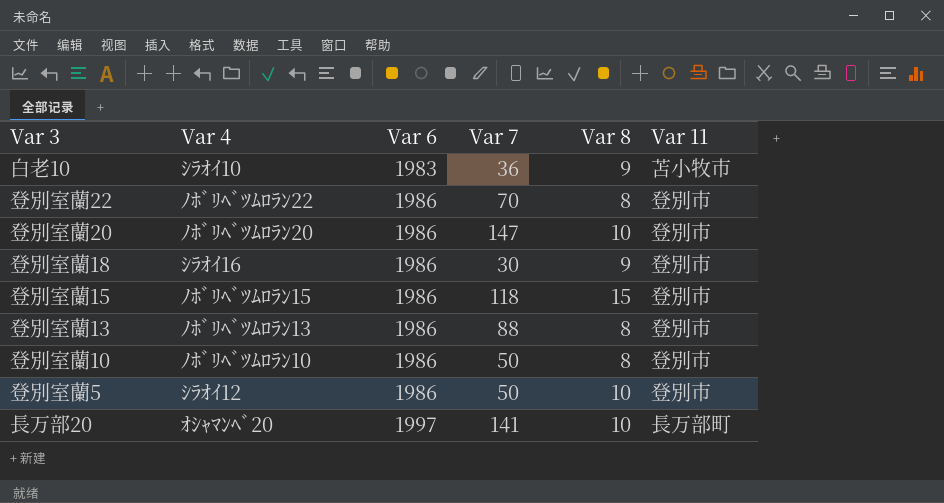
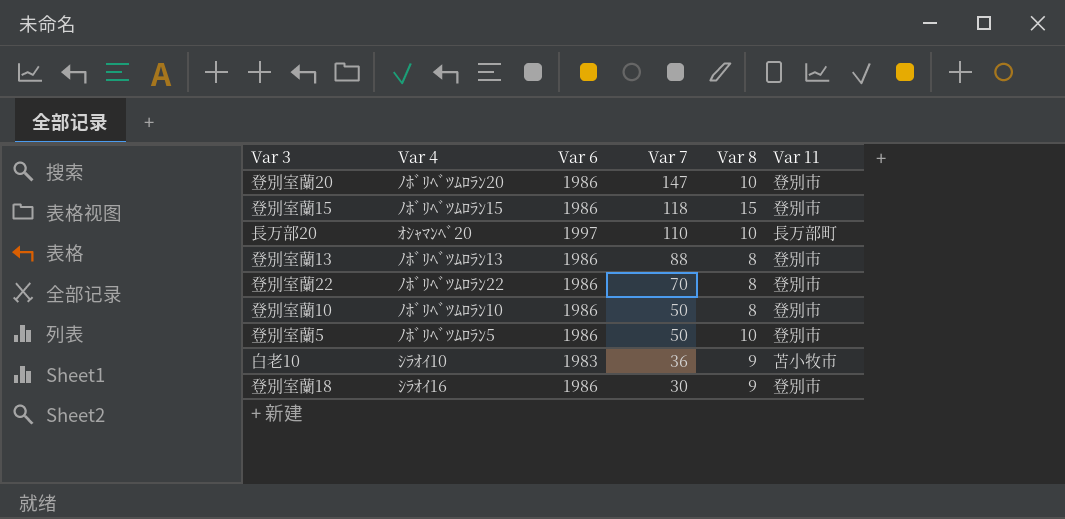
row order: Var 6 ascending -> Var 7 descending
長万部20 | Var 7: 141 -> 110
登別室蘭5 | Var 4: ｼﾗｵｲ12 -> ﾉﾎﾞﾘﾍﾞﾂﾑﾛﾗﾝ5

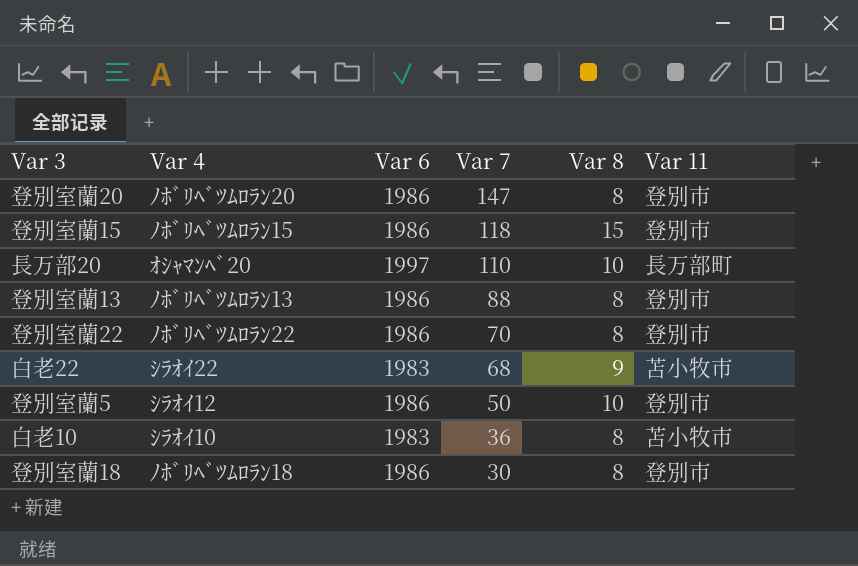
row 登別室蘭10: ﾉﾎﾞﾘﾍﾞﾂﾑﾛﾗﾝ10 | 1986 | 50 | 8 | 登別市 -> none
登別室蘭20 | Var 8: 10 -> 8
row 白老22: none -> ｼﾗｵｲ22 | 1983 | 68 | 9 | 苫小牧市
登別室蘭5 | Var 4: ﾉﾎﾞﾘﾍﾞﾂﾑﾛﾗﾝ5 -> ｼﾗｵｲ12
白老10 | Var 8: 9 -> 8
登別室蘭18 | Var 4: ｼﾗｵｲ16 -> ﾉﾎﾞﾘﾍﾞﾂﾑﾛﾗﾝ18
登別室蘭18 | Var 8: 9 -> 8

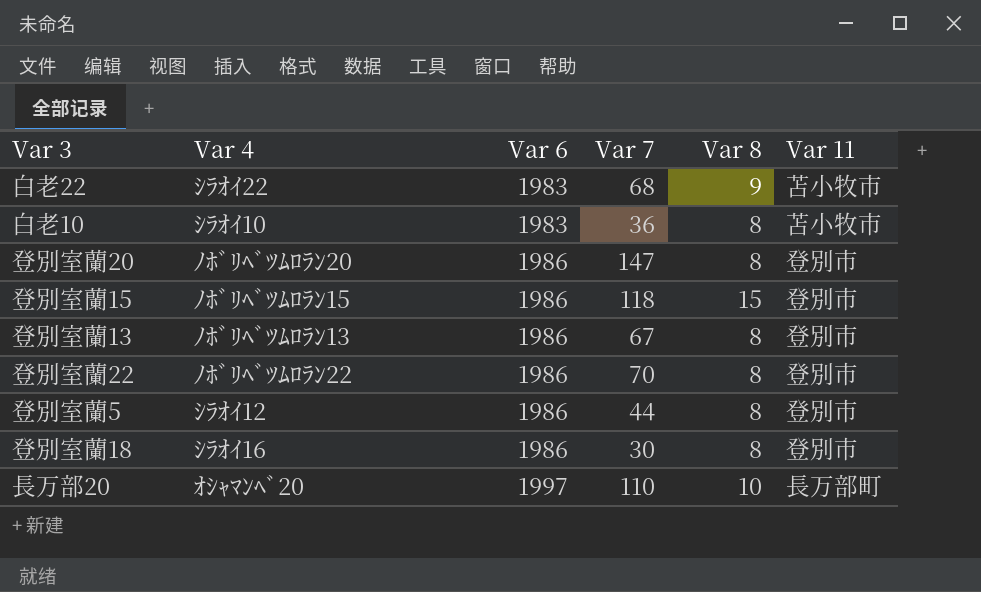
row order: Var 7 descending -> Var 6 ascending
登別室蘭13 | Var 7: 88 -> 67
登別室蘭5 | Var 7: 50 -> 44
登別室蘭5 | Var 8: 10 -> 8
登別室蘭18 | Var 4: ﾉﾎﾞﾘﾍﾞﾂﾑﾛﾗﾝ18 -> ｼﾗｵｲ16

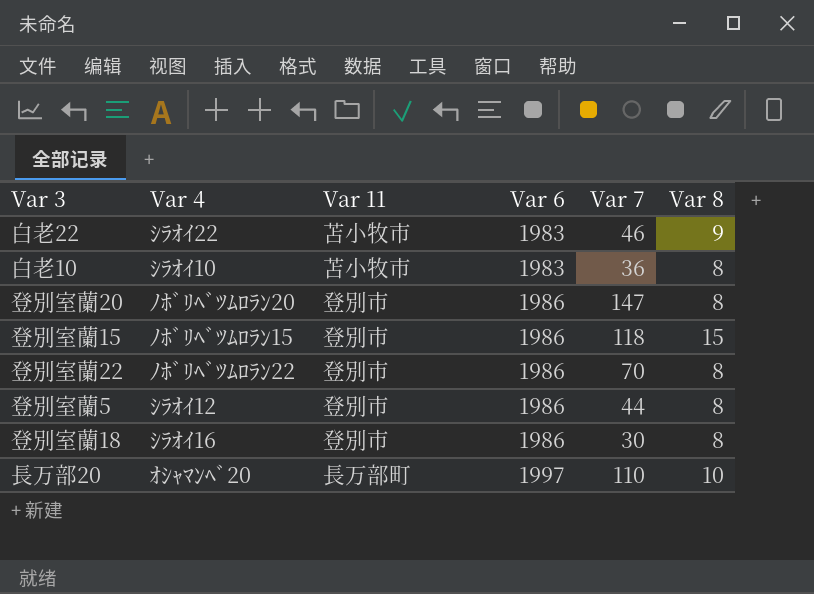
column Var 11 | position: 6 -> 3
row 登別室蘭13: ﾉﾎﾞﾘﾍﾞﾂﾑﾛﾗﾝ13 | 1986 | 67 | 8 | 登別市 -> none
白老22 | Var 7: 68 -> 46

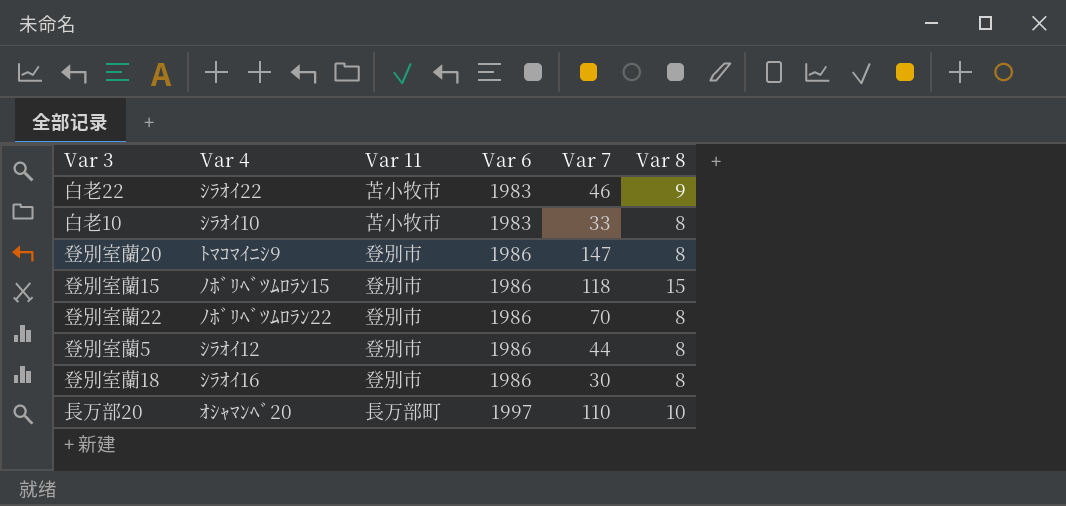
白老10 | Var 7: 36 -> 33
登別室蘭20 | Var 4: ﾉﾎﾞﾘﾍﾞﾂﾑﾛﾗﾝ20 -> ﾄﾏｺﾏｲﾆｼ9

